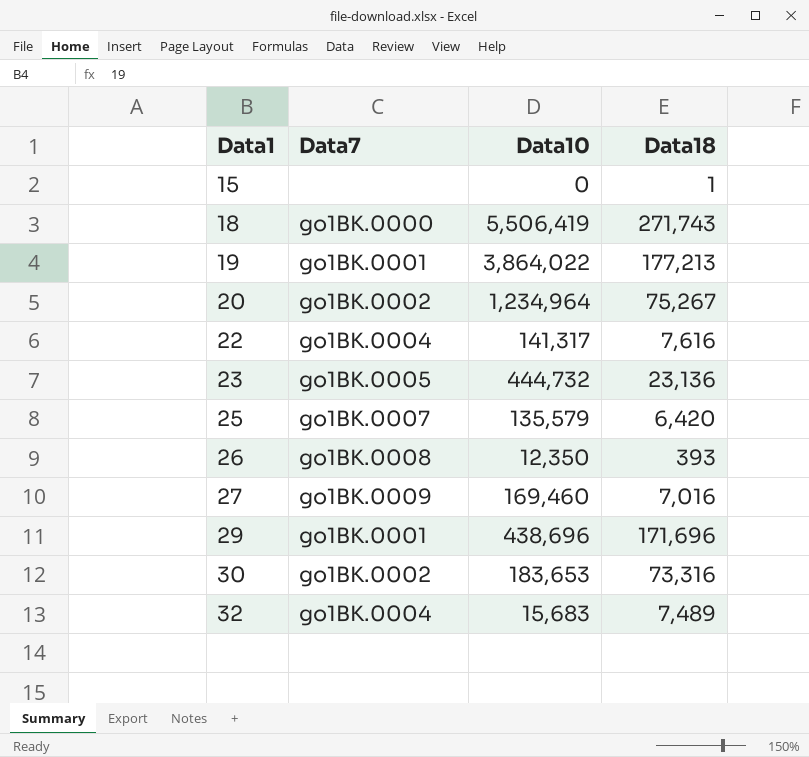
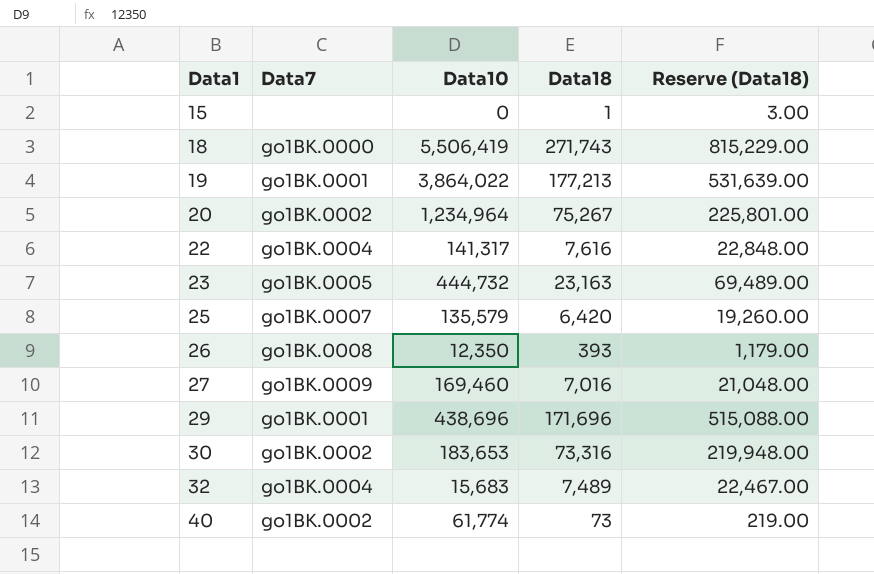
column Reserve (Data18) | formula: none -> [Data18] * 3
23 | Data18: 23,136 -> 23,163
row 40: none -> go1BK.0002 | 61,774 | 73 | 219.00

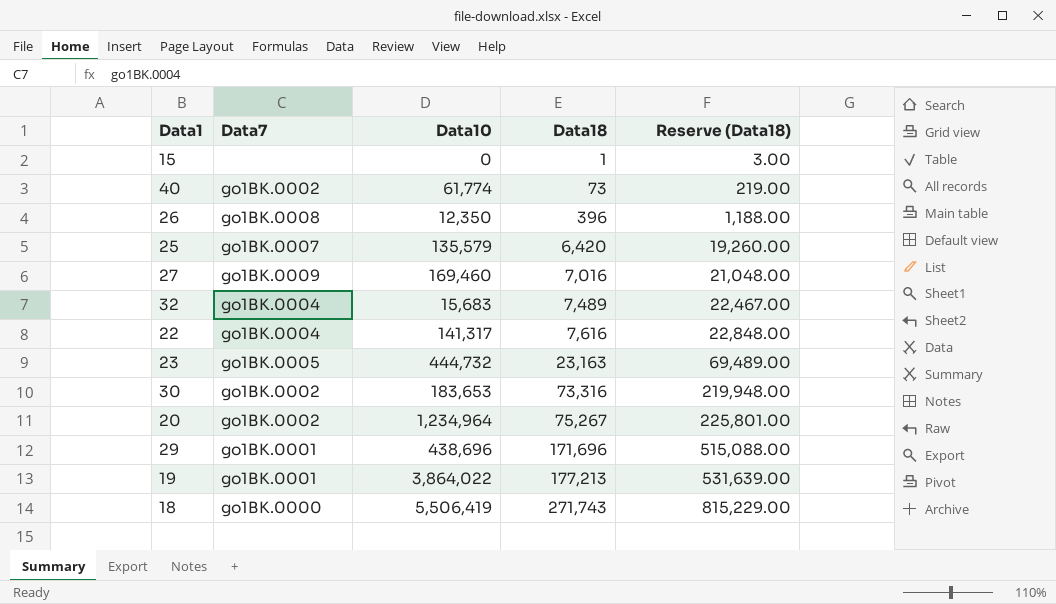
row order: Data1 ascending -> Data18 ascending
26 | Data18: 393 -> 396
26 | Reserve (Data18): 1,179.00 -> 1,188.00

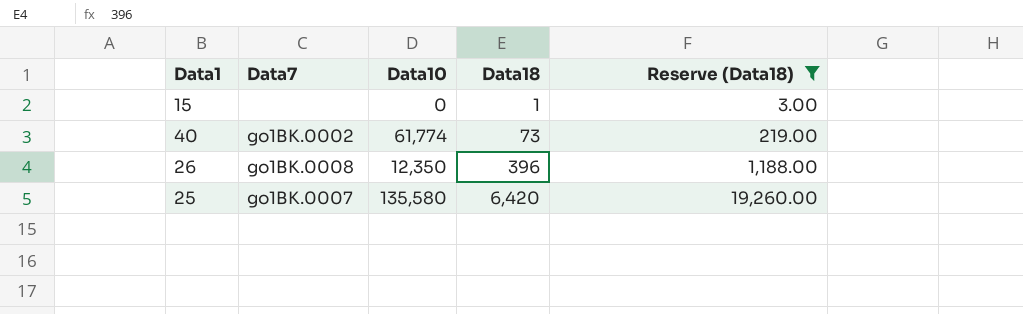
filter: none -> Reserve (Data18) <= 19,260.00
25 | Data10: 135,579 -> 135,580

